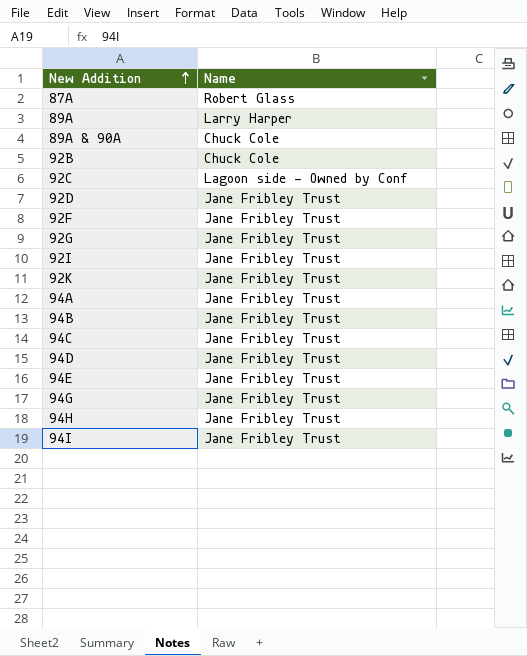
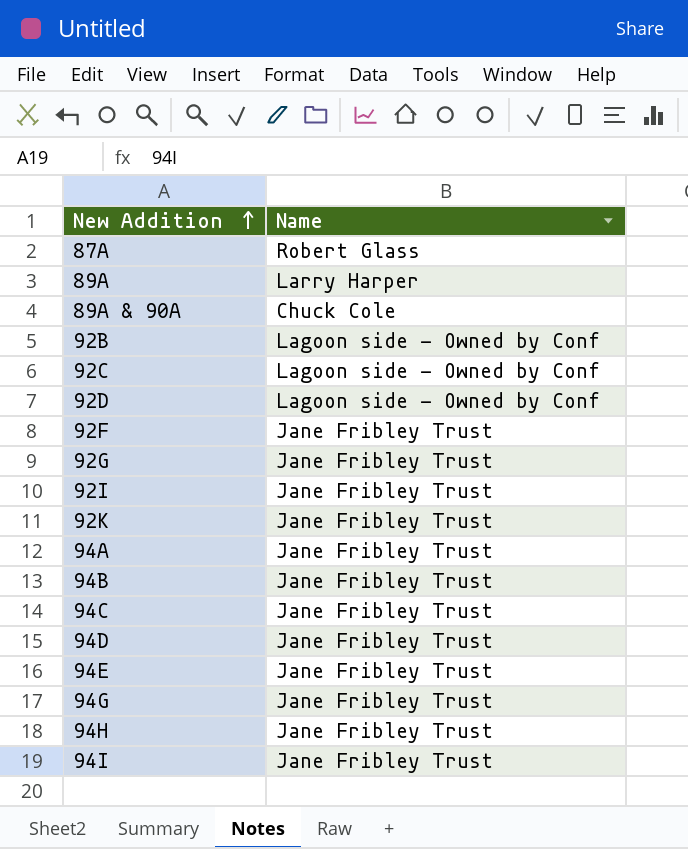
92B | Name: Chuck Cole -> Lagoon side - Owned by Conf
92D | Name: Jane Fribley Trust -> Lagoon side - Owned by Conf

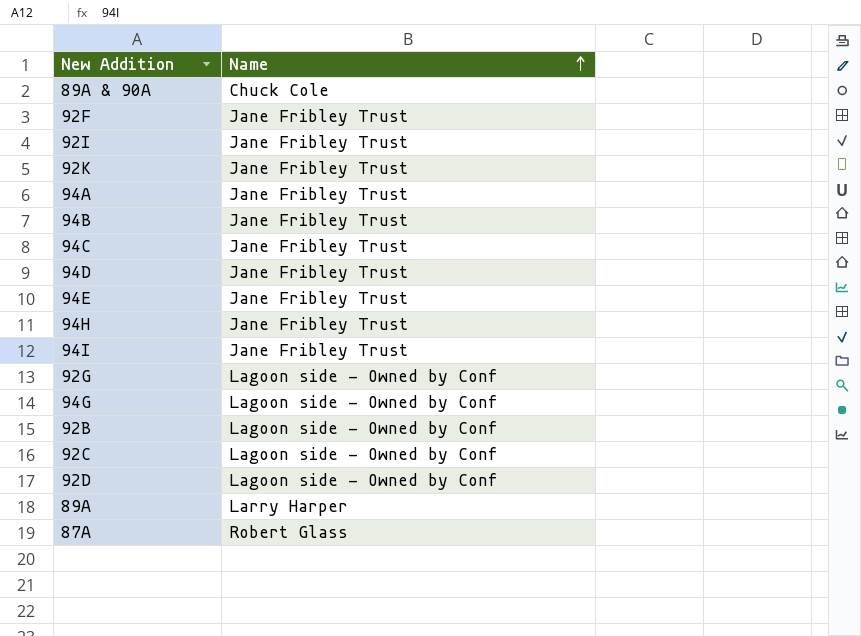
row order: New Addition ascending -> Name ascending
92G | Name: Jane Fribley Trust -> Lagoon side - Owned by Conf
94G | Name: Jane Fribley Trust -> Lagoon side - Owned by Conf

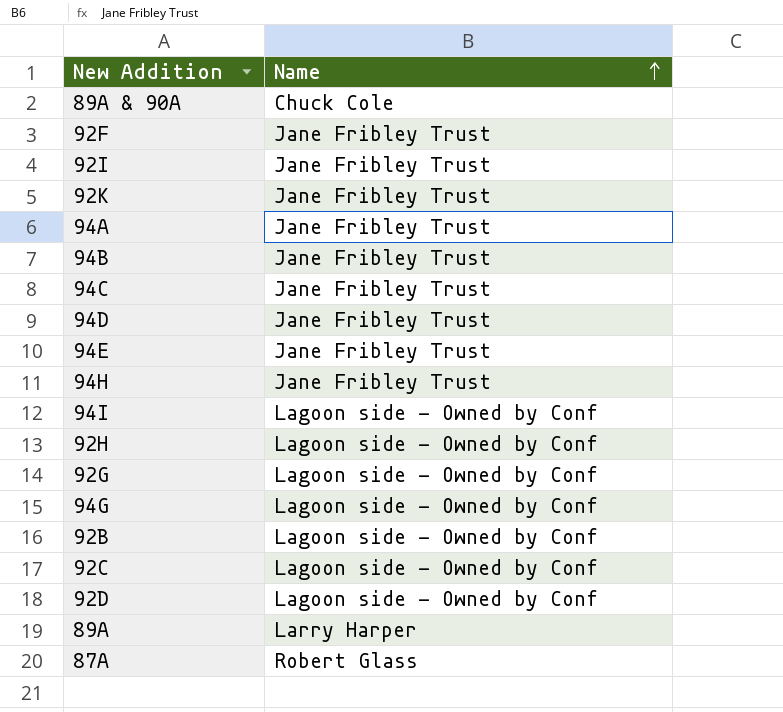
94I | Name: Jane Fribley Trust -> Lagoon side - Owned by Conf
row 92H: none -> Lagoon side - Owned by Conf

